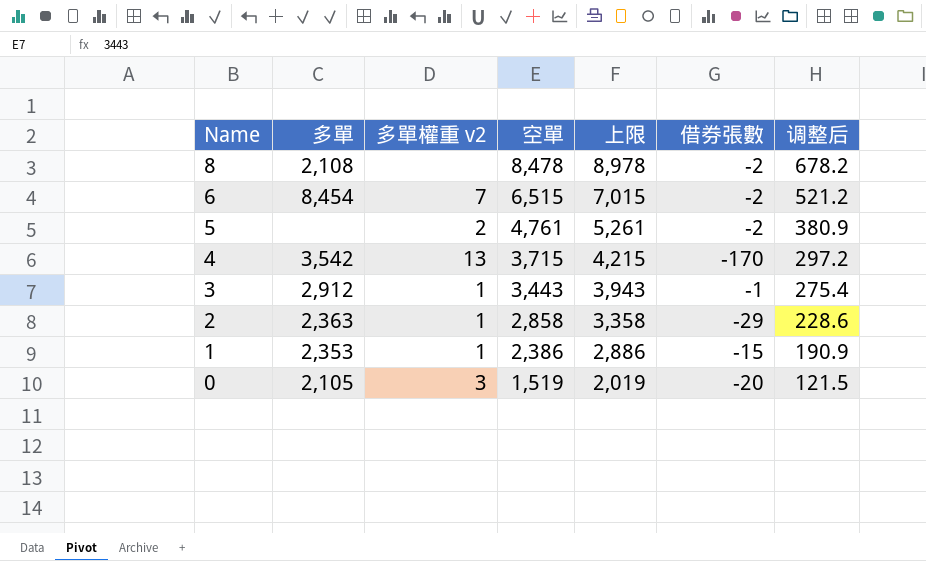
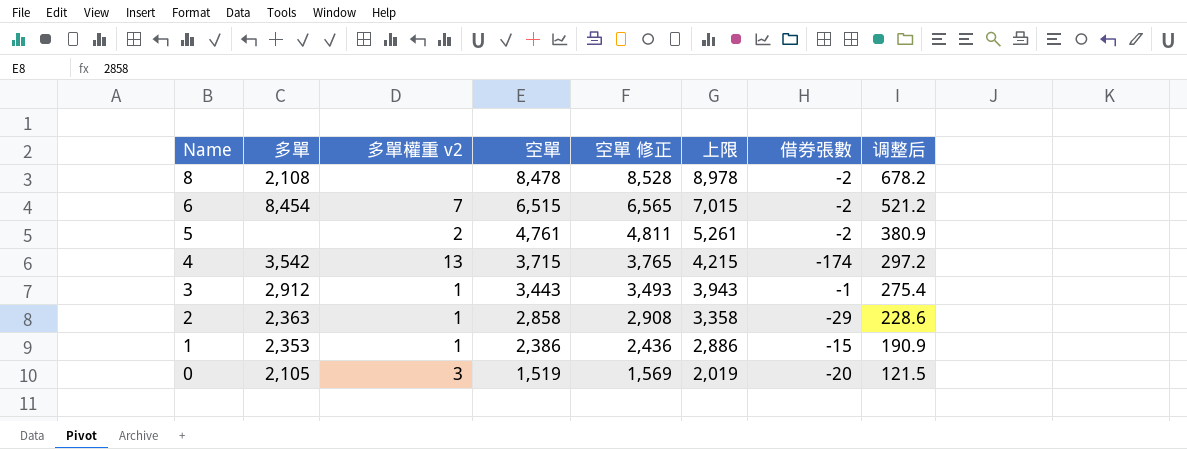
column 空單 修正 | formula: none -> [空單] + 50
4 | 借券張數: -170 -> -174

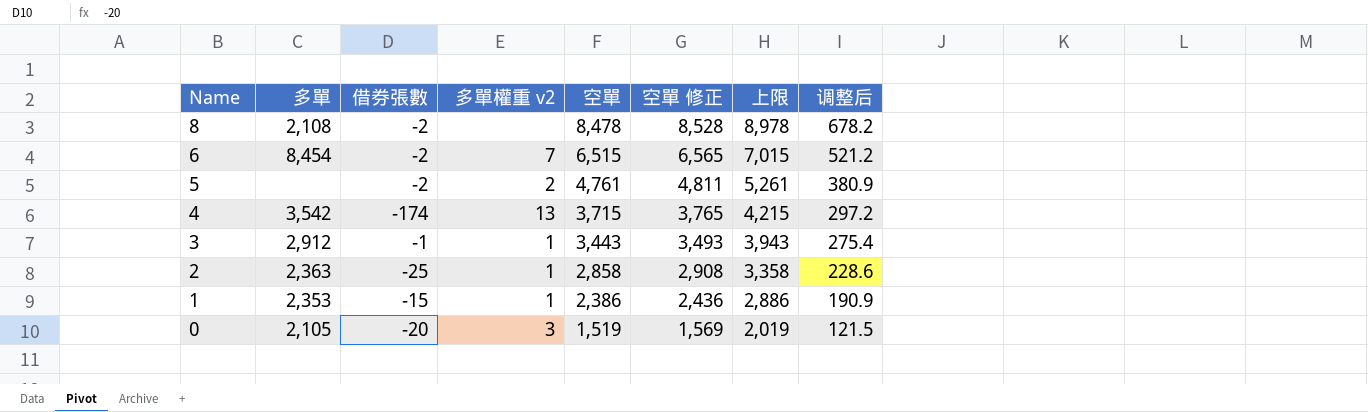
column 借券張數 | position: 7 -> 3
2 | 借券張數: -29 -> -25

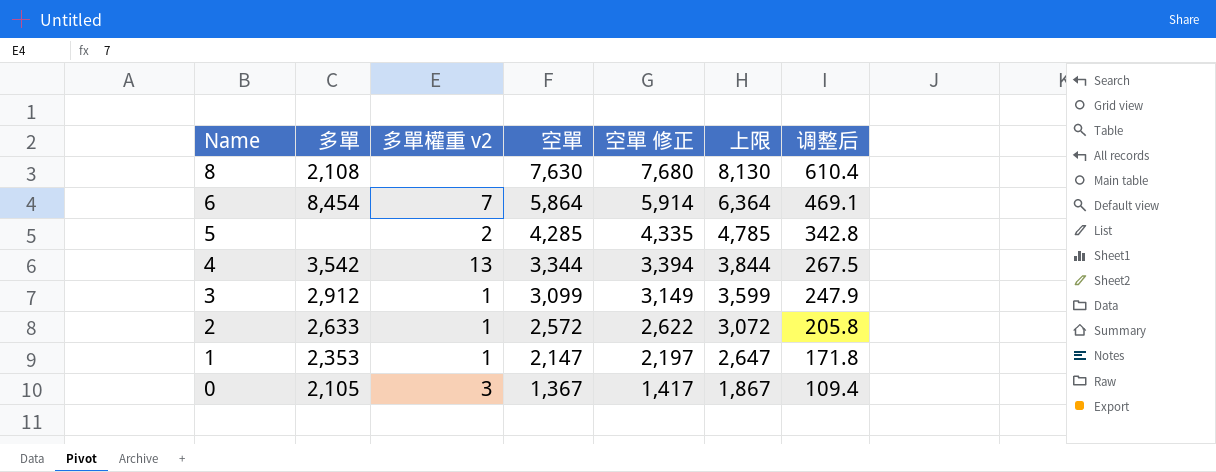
column 借券張數 | position: 3 -> none
8 | 空單: 8,478 -> 7,630
8 | 空單 修正: 8,528 -> 7,680
8 | 上限: 8,978 -> 8,130
8 | 调整后: 678.2 -> 610.4
6 | 空單: 6,515 -> 5,864
6 | 空單 修正: 6,565 -> 5,914
6 | 上限: 7,015 -> 6,364
6 | 调整后: 521.2 -> 469.1
5 | 空單: 4,761 -> 4,285
5 | 空單 修正: 4,811 -> 4,335
5 | 上限: 5,261 -> 4,785
5 | 调整后: 380.9 -> 342.8
4 | 空單: 3,715 -> 3,344
4 | 空單 修正: 3,765 -> 3,394
4 | 上限: 4,215 -> 3,844
4 | 调整后: 297.2 -> 267.5
3 | 空單: 3,443 -> 3,099
3 | 空單 修正: 3,493 -> 3,149
3 | 上限: 3,943 -> 3,599
3 | 调整后: 275.4 -> 247.9
2 | 多單: 2,363 -> 2,633
2 | 空單: 2,858 -> 2,572
2 | 空單 修正: 2,908 -> 2,622
2 | 上限: 3,358 -> 3,072
2 | 调整后: 228.6 -> 205.8
1 | 空單: 2,386 -> 2,147
1 | 空單 修正: 2,436 -> 2,197
1 | 上限: 2,886 -> 2,647
1 | 调整后: 190.9 -> 171.8
0 | 空單: 1,519 -> 1,367
0 | 空單 修正: 1,569 -> 1,417
0 | 上限: 2,019 -> 1,867
0 | 调整后: 121.5 -> 109.4

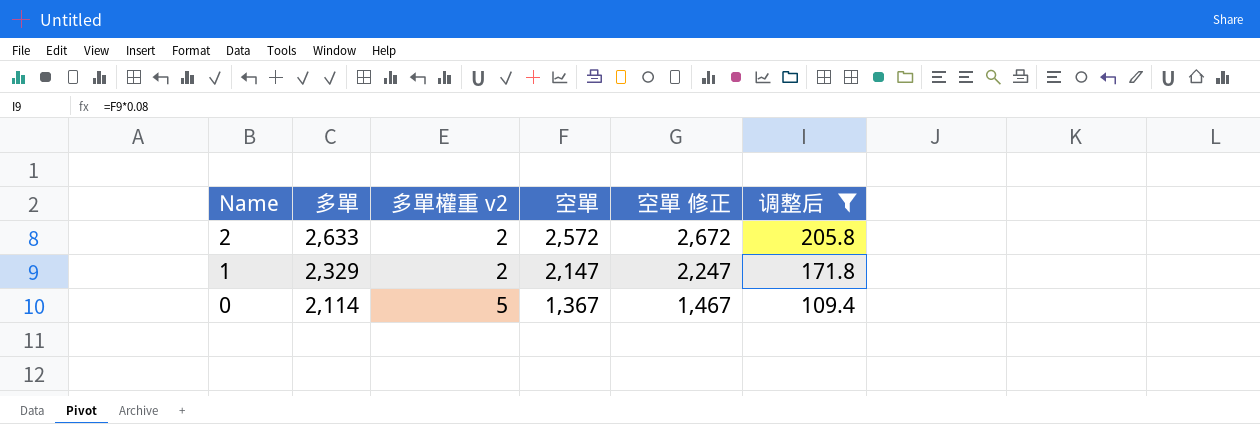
filter: none -> 调整后 <= 205.8
column 上限 | formula: [空單] + 500 -> none
column 空單 修正 | formula: [空單] + 50 -> [空單] + 100
2 | 多單權重 v2: 1 -> 2
1 | 多單: 2,353 -> 2,329
1 | 多單權重 v2: 1 -> 2
0 | 多單: 2,105 -> 2,114
0 | 多單權重 v2: 3 -> 5

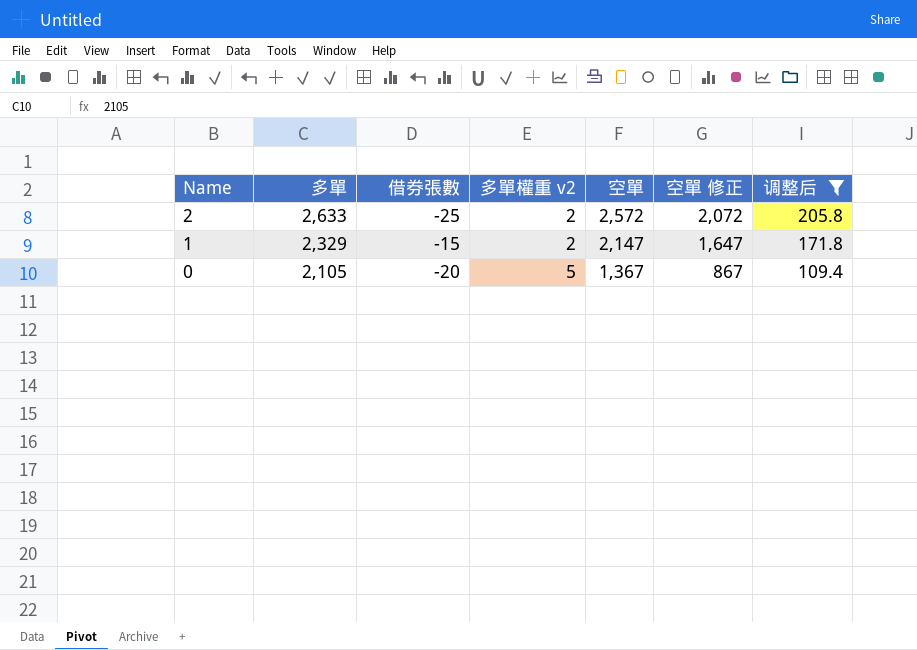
column 借券張數 | position: none -> 3
column 空單 修正 | formula: [空單] + 100 -> [空單] - 500
0 | 多單: 2,114 -> 2,105

